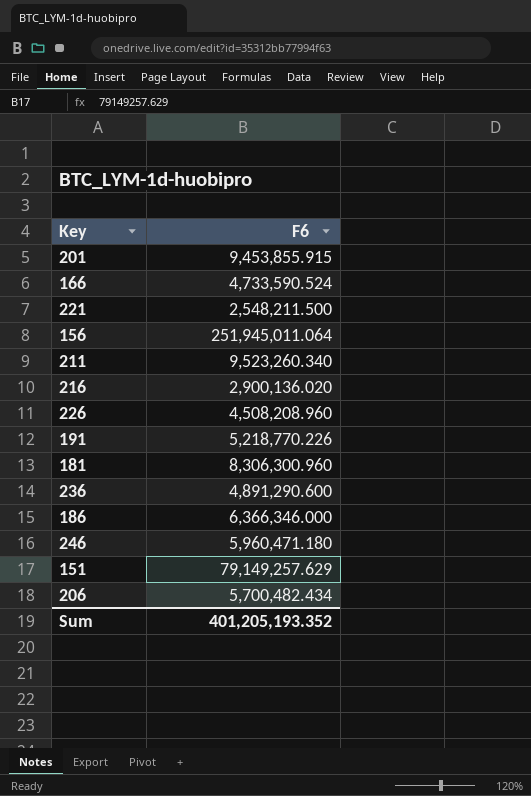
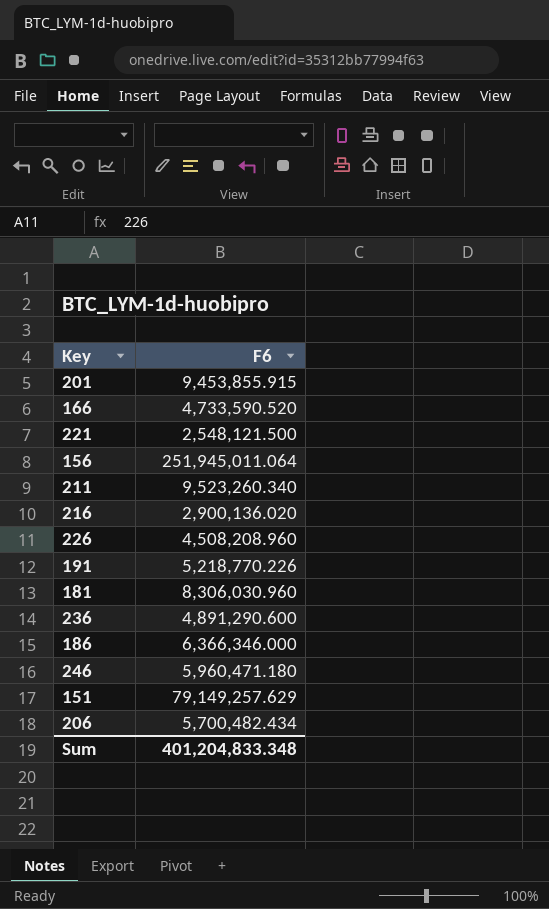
166 | F6: 4,733,590.524 -> 4,733,590.520
221 | F6: 2,548,211.500 -> 2,548,121.500
181 | F6: 8,306,300.960 -> 8,306,030.960
Sum | F6: 401,205,193.352 -> 401,204,833.348

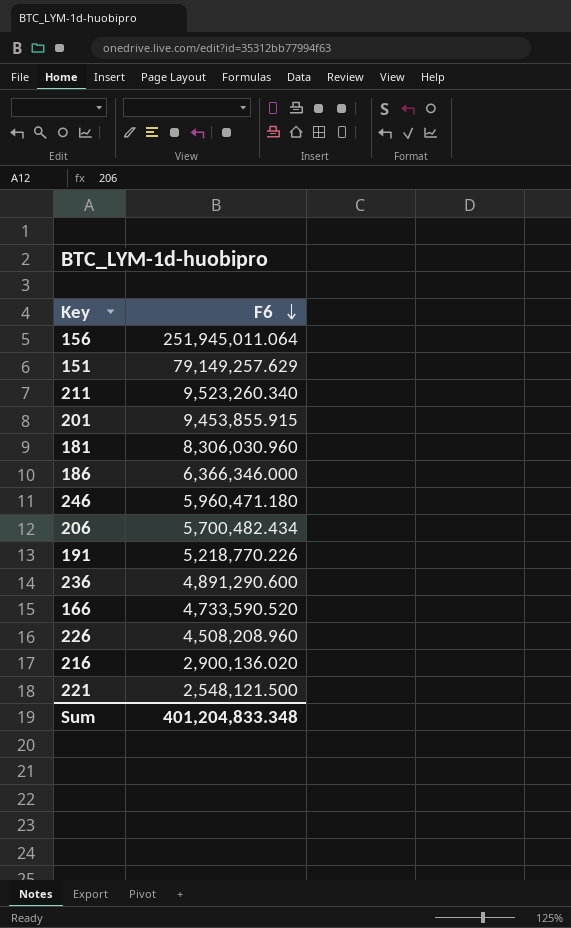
row order: none -> F6 descending

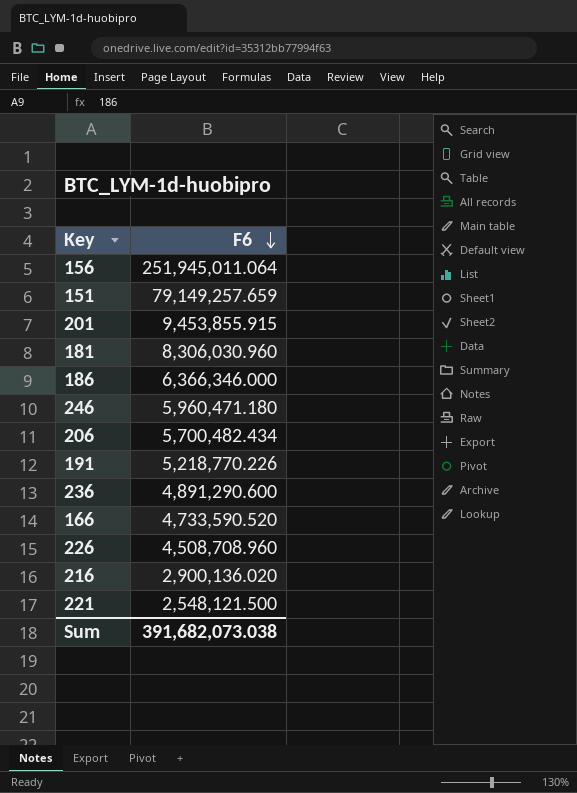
row 211: 9,523,260.340 -> none
151 | F6: 79,149,257.629 -> 79,149,257.659
226 | F6: 4,508,208.960 -> 4,508,708.960
Sum | F6: 401,204,833.348 -> 391,682,073.038

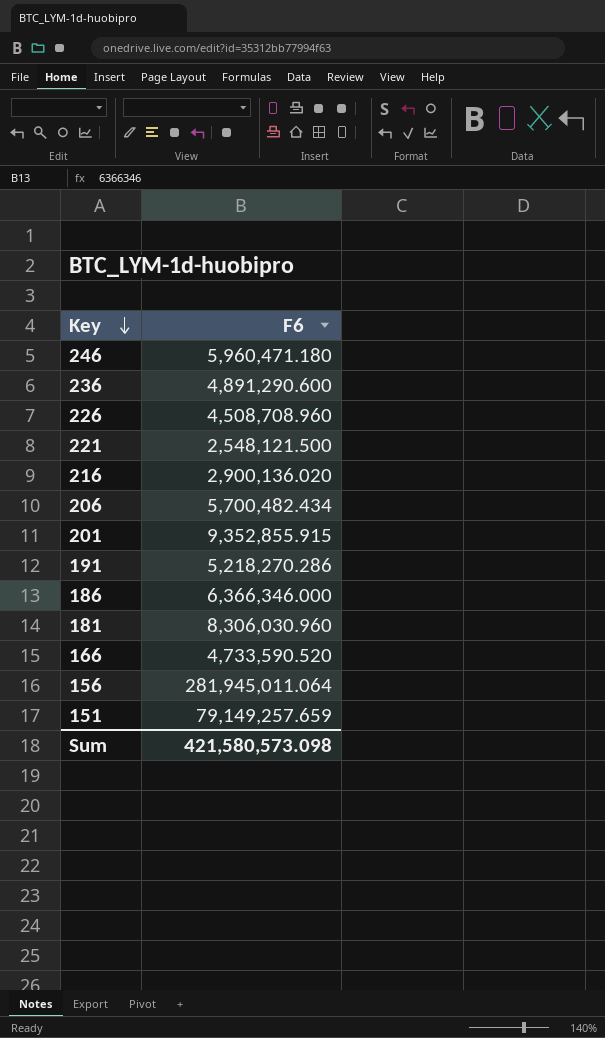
row order: F6 descending -> Key descending
201 | F6: 9,453,855.915 -> 9,352,855.915
191 | F6: 5,218,770.226 -> 5,218,270.286
156 | F6: 251,945,011.064 -> 281,945,011.064
Sum | F6: 391,682,073.038 -> 421,580,573.098

